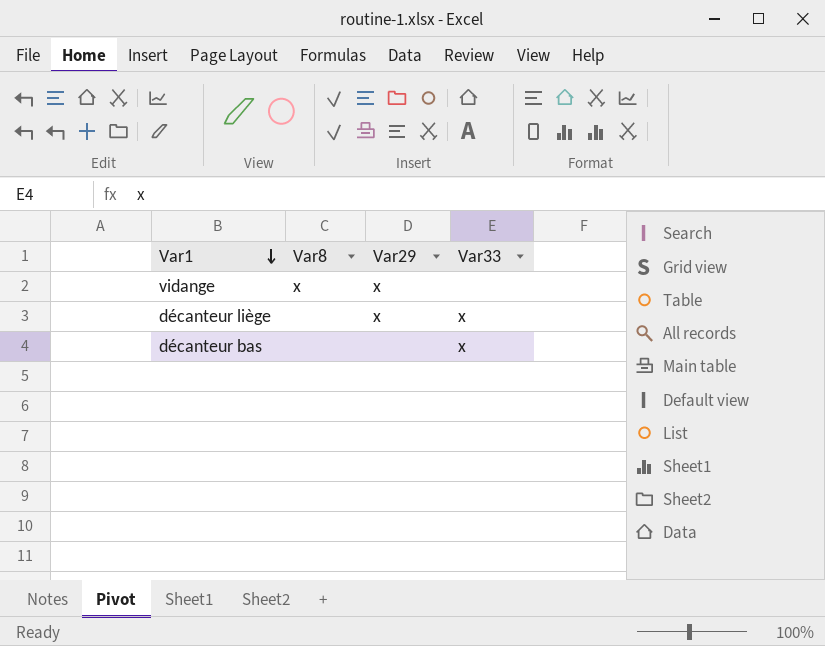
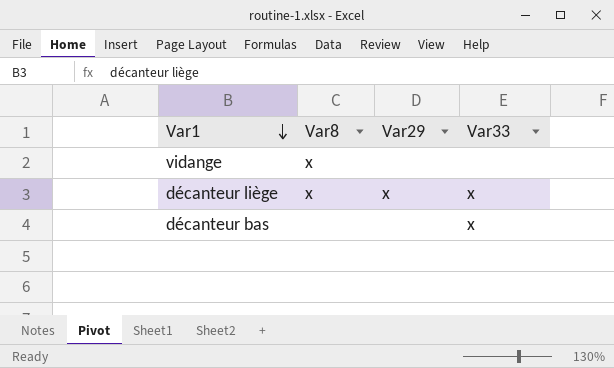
vidange | Var29: x -> none
décanteur liège | Var8: none -> x

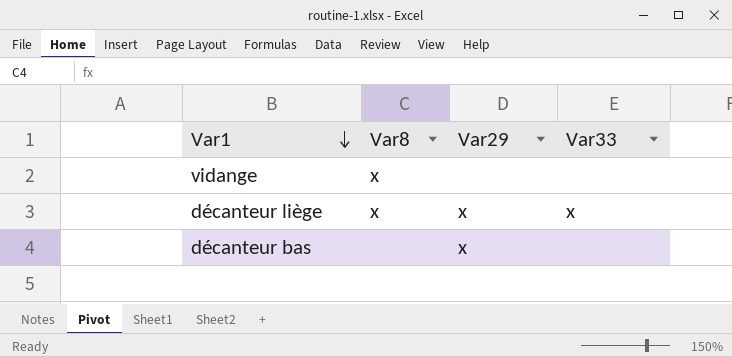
décanteur bas | Var29: none -> x
décanteur bas | Var33: x -> none

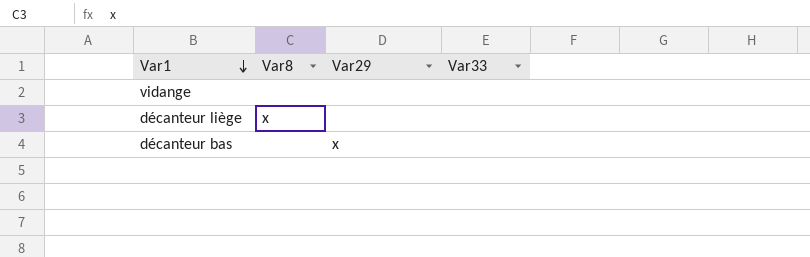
vidange | Var8: x -> none
décanteur liège | Var29: x -> none
décanteur liège | Var33: x -> none

